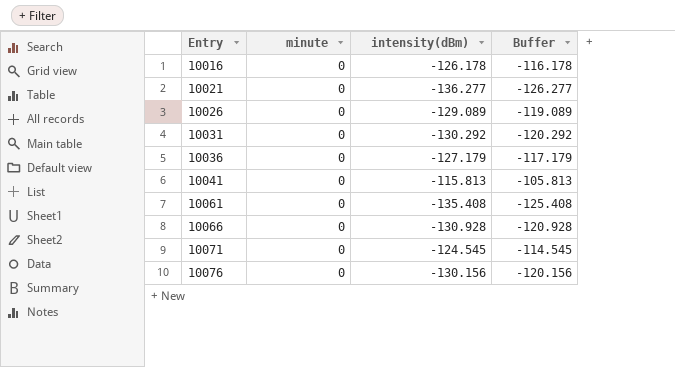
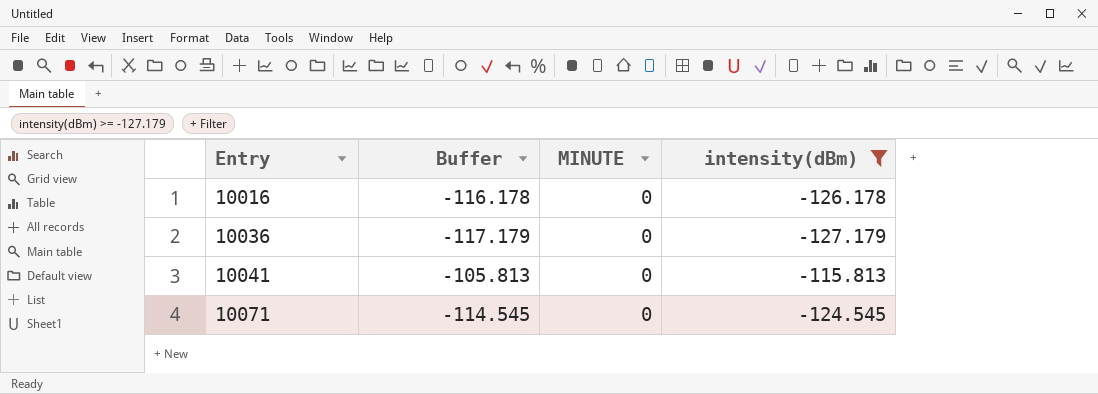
filter: none -> intensity(dBm) >= -127.179
column Buffer | position: 4 -> 2
column name: minute -> MINUTE

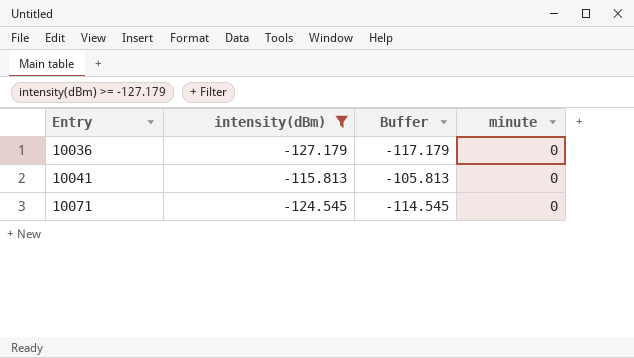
column intensity(dBm) | position: 4 -> 2
column name: MINUTE -> minute
row 10016: -116.178 | 0 | -126.178 -> none

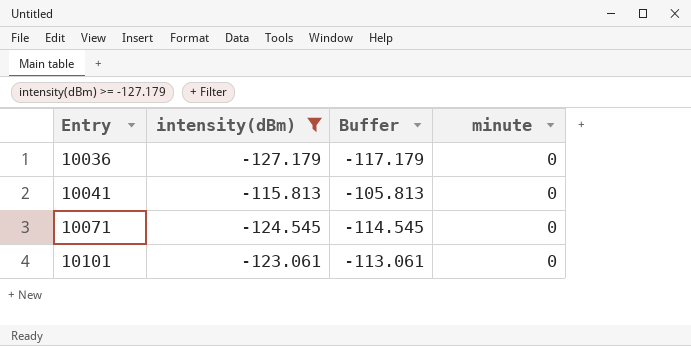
row 10101: none -> -123.061 | -113.061 | 0

